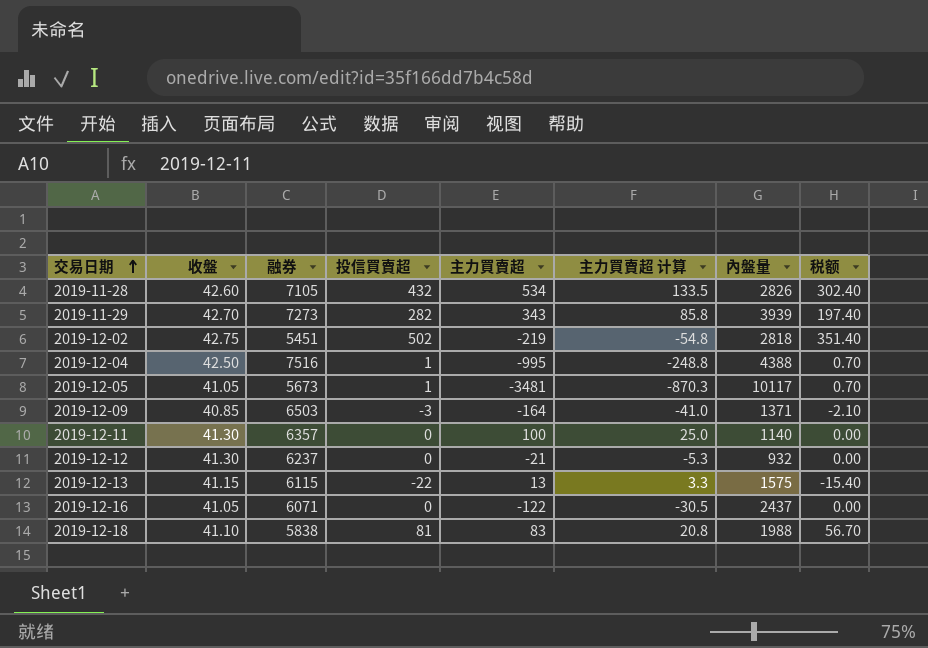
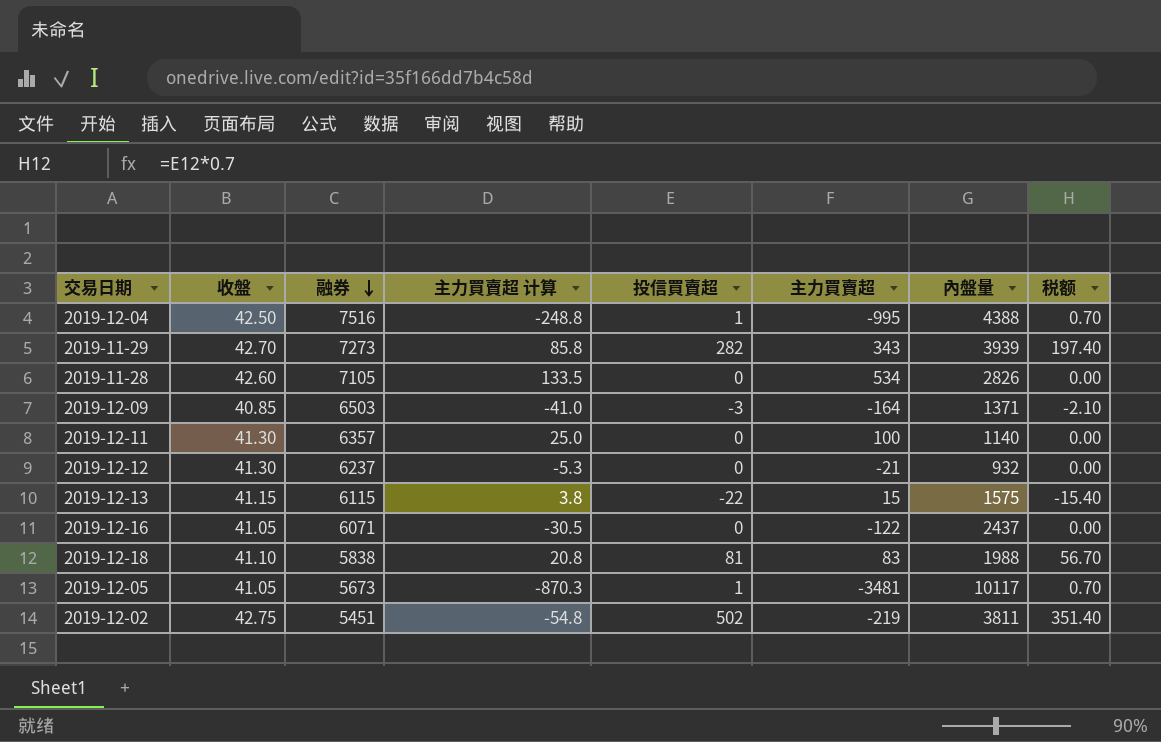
row order: 交易日期 ascending -> 融券 descending
column 主力買賣超 计算 | position: 6 -> 4
2019-11-28 | 投信買賣超: 432 -> 0
2019-11-28 | 税额: 302.40 -> 0.00
2019-12-13 | 主力買賣超 计算: 3.3 -> 3.8
2019-12-13 | 主力買賣超: 13 -> 15
2019-12-02 | 內盤量: 2818 -> 3811

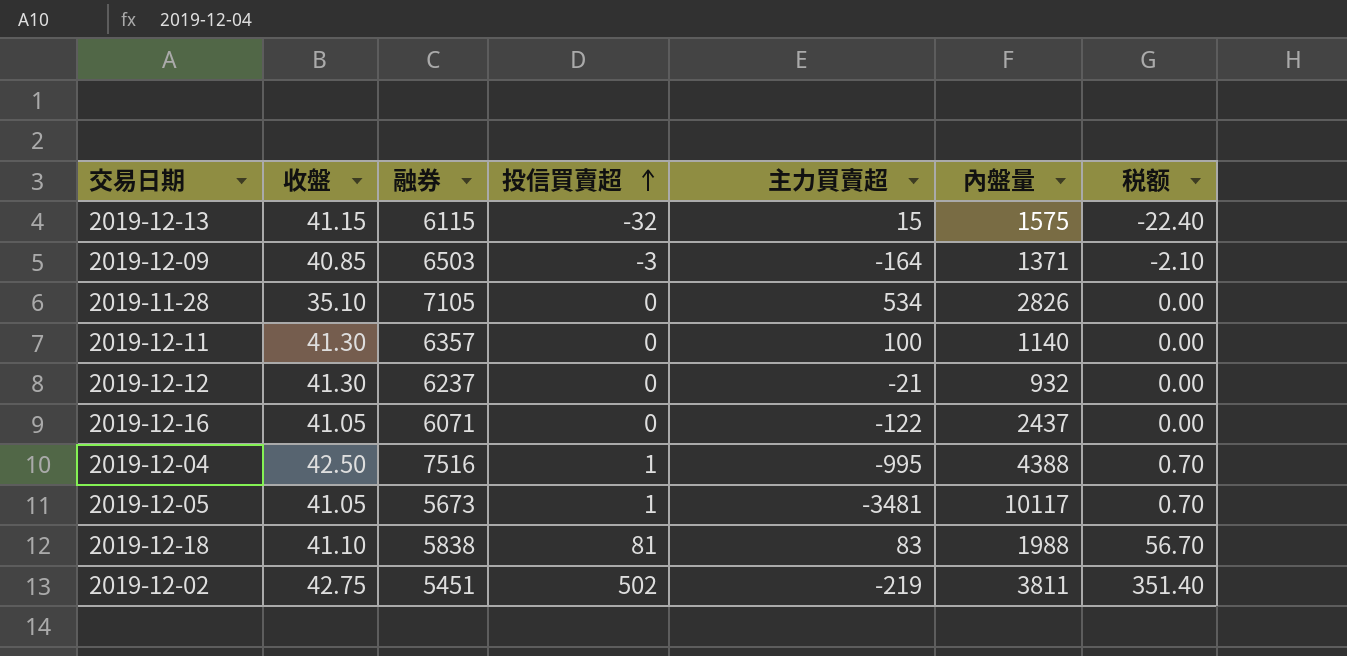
row order: 融券 descending -> 投信買賣超 ascending
column 主力買賣超 计算 | formula: [主力買賣超] * 0.25 -> none
row 2019-11-29: 42.70 | 7273 | 85.8 | 282 | 343 | 3939 | 197.40 -> none
2019-12-13 | 投信買賣超: -22 -> -32
2019-12-13 | 税额: -15.40 -> -22.40
2019-11-28 | 收盤: 42.60 -> 35.10

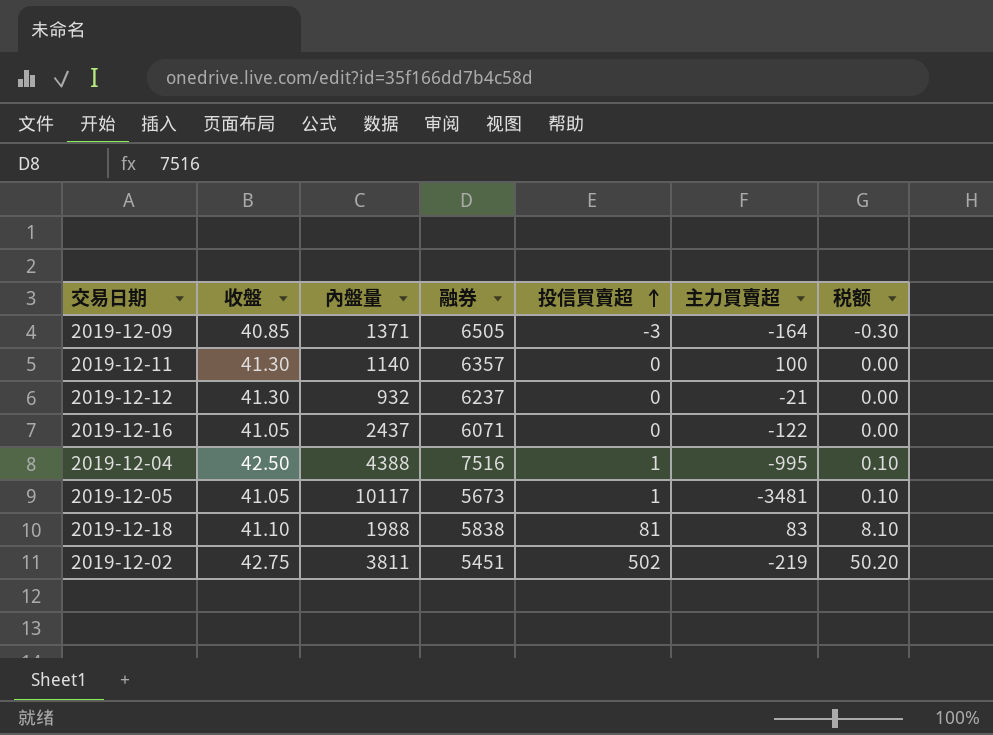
column 內盤量 | position: 6 -> 3
column 税额 | formula: [投信買賣超] * 0.7 -> [投信買賣超] * 0.1
row 2019-12-13: 41.15 | 6115 | -32 | 15 | 1575 | -22.40 -> none
row 2019-11-28: 35.10 | 7105 | 0 | 534 | 2826 | 0.00 -> none
2019-12-09 | 融券: 6503 -> 6505

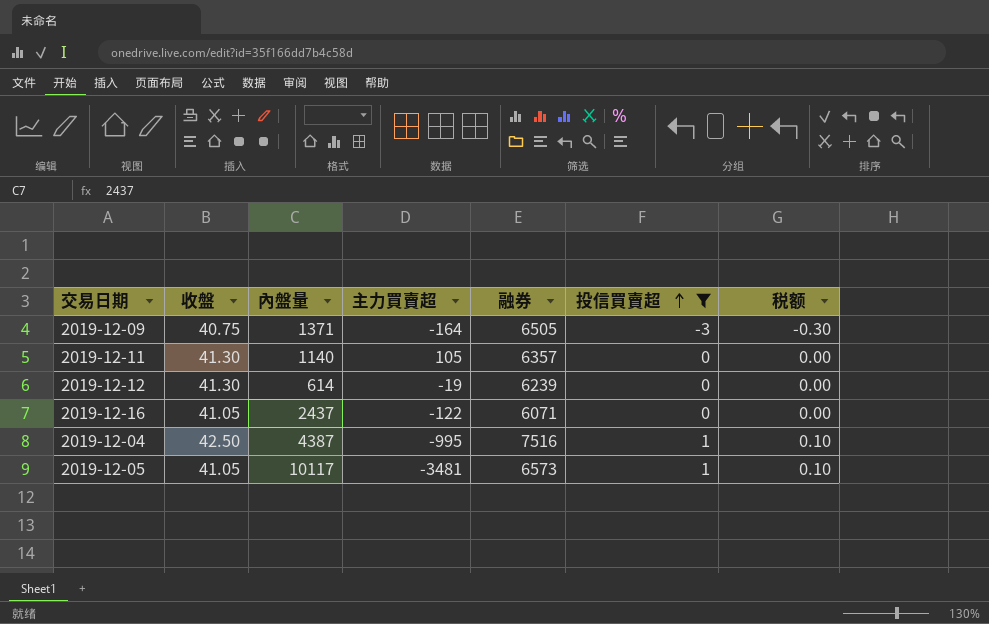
filter: none -> 投信買賣超 <= 1
column 主力買賣超 | position: 6 -> 4
2019-12-09 | 收盤: 40.85 -> 40.75
2019-12-11 | 主力買賣超: 100 -> 105
2019-12-12 | 內盤量: 932 -> 614
2019-12-12 | 主力買賣超: -21 -> -19
2019-12-12 | 融券: 6237 -> 6239
2019-12-04 | 內盤量: 4388 -> 4387
2019-12-05 | 融券: 5673 -> 6573

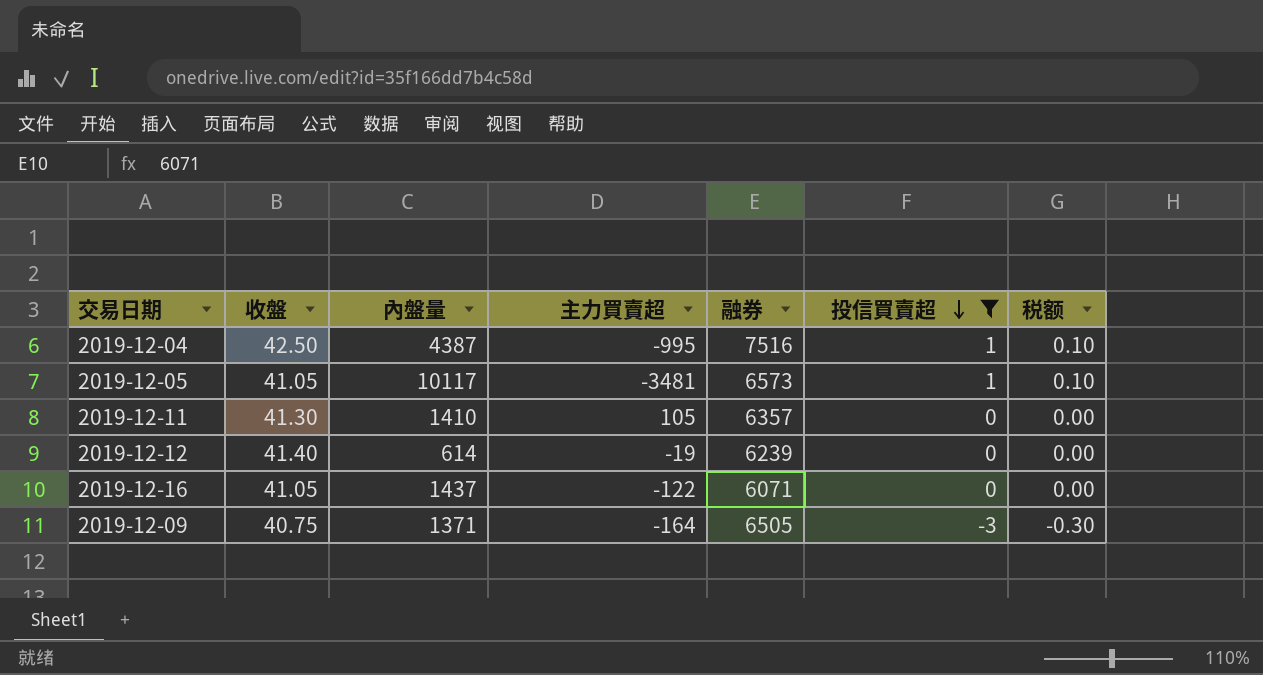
row order: 投信買賣超 ascending -> 投信買賣超 descending
2019-12-11 | 內盤量: 1140 -> 1410
2019-12-12 | 收盤: 41.30 -> 41.40
2019-12-16 | 內盤量: 2437 -> 1437

